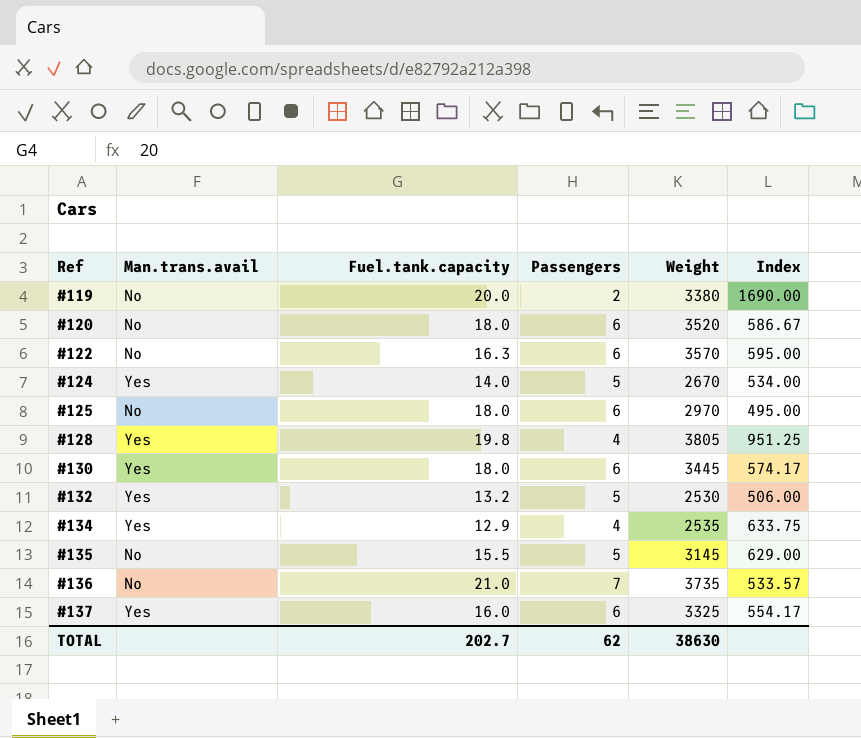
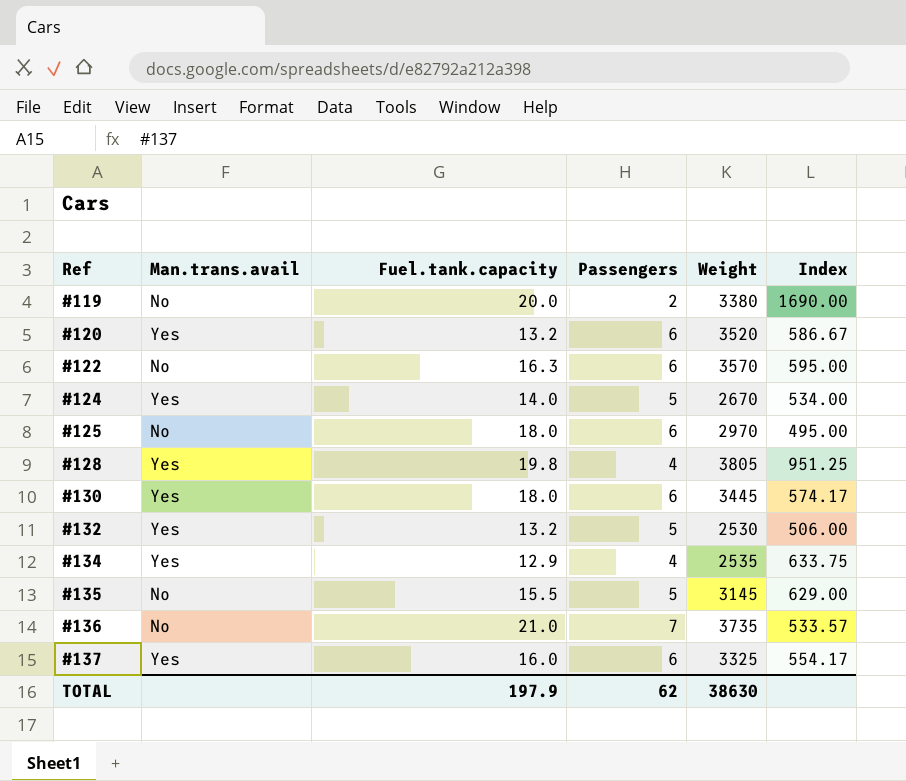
#120 | Man.trans.avail: No -> Yes
#120 | Fuel.tank.capacity: 18.0 -> 13.2
TOTAL | Fuel.tank.capacity: 202.7 -> 197.9

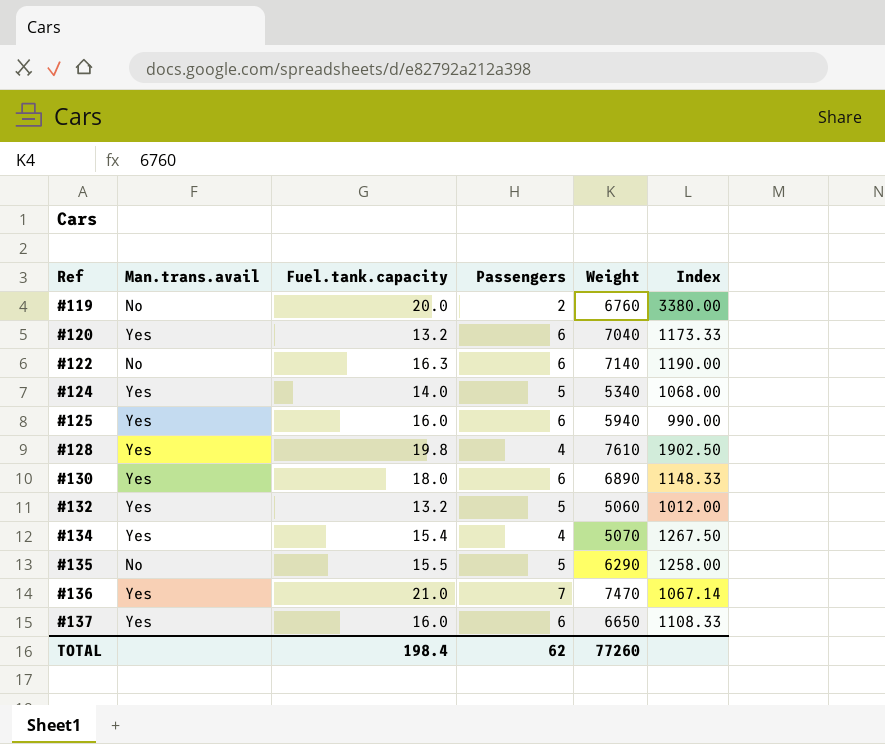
#119 | Weight: 3380 -> 6760
#119 | Index: 1690.00 -> 3380.00
#120 | Weight: 3520 -> 7040
#120 | Index: 586.67 -> 1173.33
#122 | Weight: 3570 -> 7140
#122 | Index: 595.00 -> 1190.00
#124 | Weight: 2670 -> 5340
#124 | Index: 534.00 -> 1068.00
#125 | Man.trans.avail: No -> Yes
#125 | Fuel.tank.capacity: 18.0 -> 16.0
#125 | Weight: 2970 -> 5940
#125 | Index: 495.00 -> 990.00
#128 | Weight: 3805 -> 7610
#128 | Index: 951.25 -> 1902.50
#130 | Weight: 3445 -> 6890
#130 | Index: 574.17 -> 1148.33
#132 | Weight: 2530 -> 5060
#132 | Index: 506.00 -> 1012.00
#134 | Fuel.tank.capacity: 12.9 -> 15.4
#134 | Weight: 2535 -> 5070
#134 | Index: 633.75 -> 1267.50
#135 | Weight: 3145 -> 6290
#135 | Index: 629.00 -> 1258.00
#136 | Man.trans.avail: No -> Yes
#136 | Weight: 3735 -> 7470
#136 | Index: 533.57 -> 1067.14
#137 | Weight: 3325 -> 6650
#137 | Index: 554.17 -> 1108.33
TOTAL | Fuel.tank.capacity: 197.9 -> 198.4
TOTAL | Weight: 38630 -> 77260

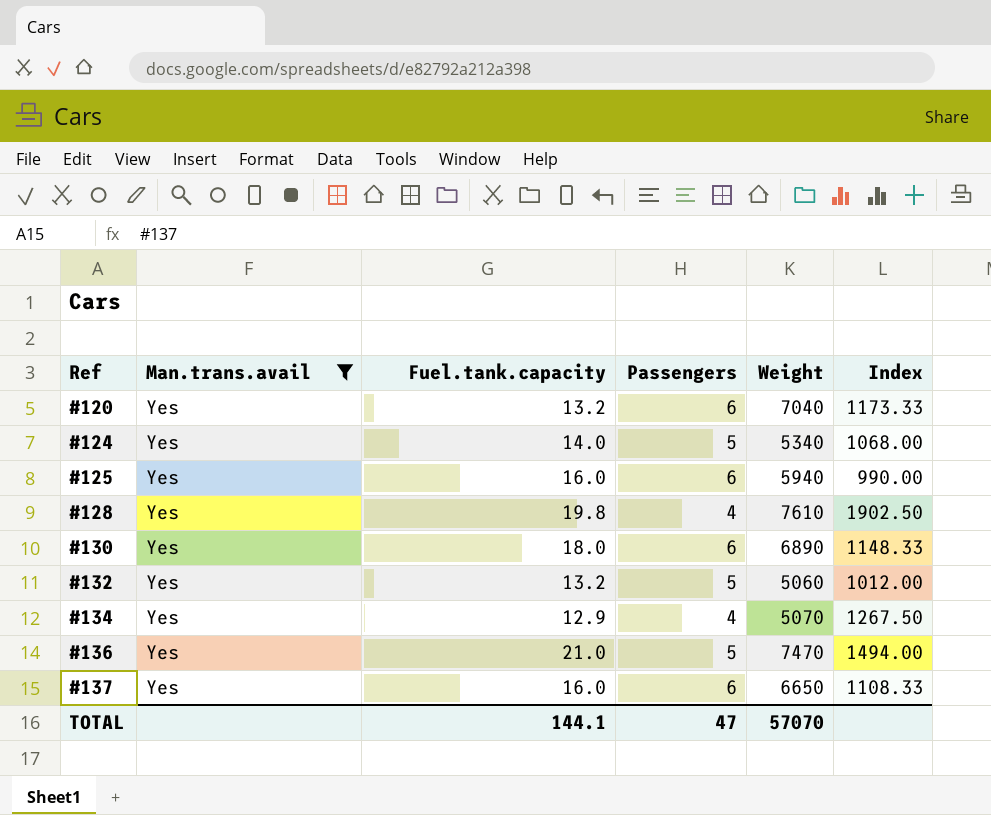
filter: none -> Man.trans.avail = Yes
#134 | Fuel.tank.capacity: 15.4 -> 12.9
#136 | Passengers: 7 -> 5
#136 | Index: 1067.14 -> 1494.00
TOTAL | Fuel.tank.capacity: 198.4 -> 144.1
TOTAL | Passengers: 62 -> 47
TOTAL | Weight: 77260 -> 57070

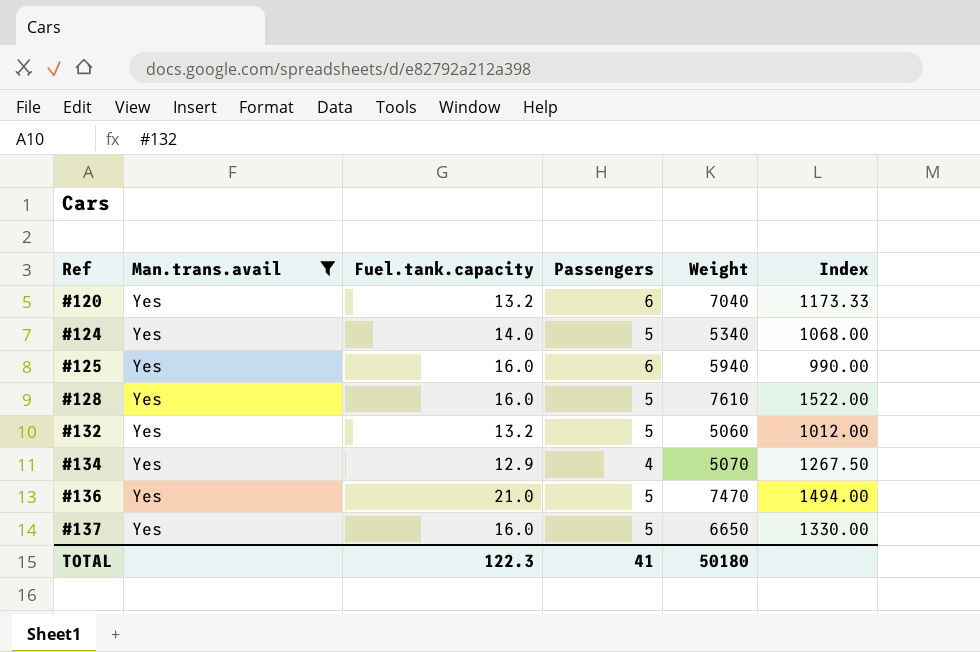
row #130: Yes | 18.0 | 6 | 6890 | 1148.33 -> none
#128 | Fuel.tank.capacity: 19.8 -> 16.0
#128 | Passengers: 4 -> 5
#128 | Index: 1902.50 -> 1522.00
#137 | Passengers: 6 -> 5
#137 | Index: 1108.33 -> 1330.00
TOTAL | Fuel.tank.capacity: 144.1 -> 122.3
TOTAL | Passengers: 47 -> 41
TOTAL | Weight: 57070 -> 50180

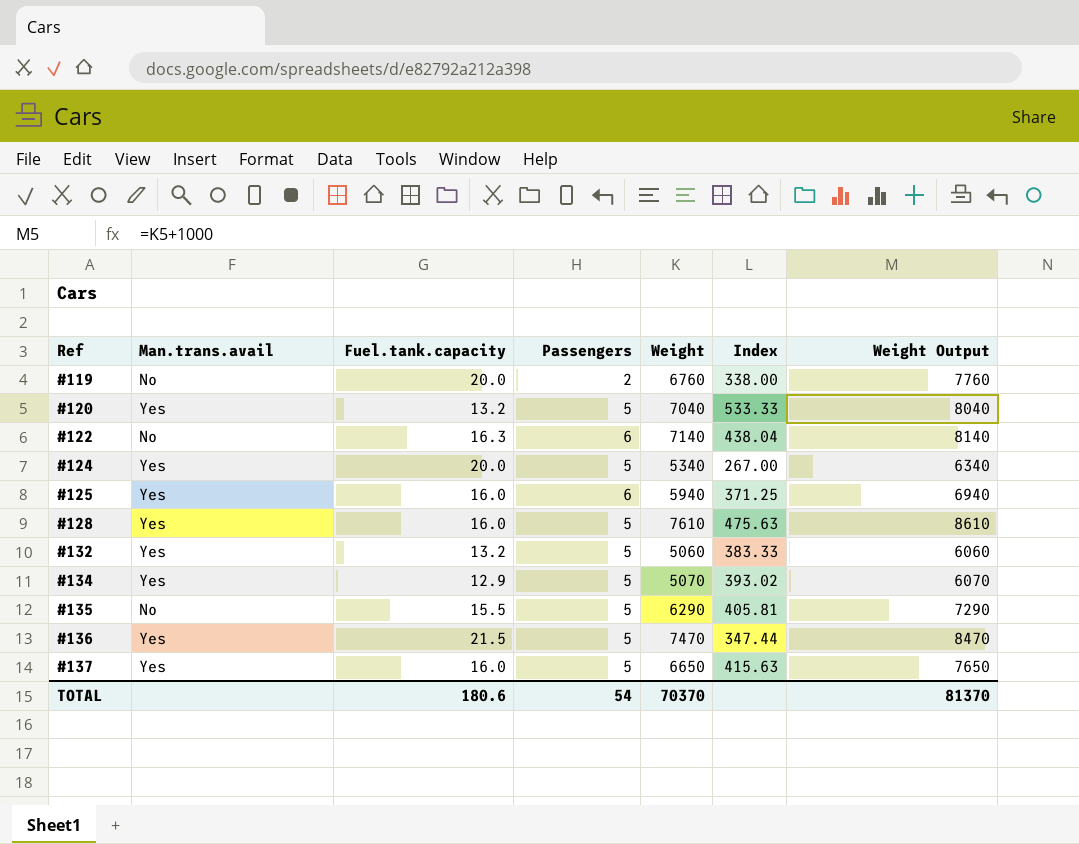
filter: Man.trans.avail = Yes -> none
column Index | formula: [Weight] / [Passengers] -> [Weight] / [Fuel.tank.capacity]
column Weight Output | formula: none -> [Weight] + 1000
#120 | Passengers: 6 -> 5
#124 | Fuel.tank.capacity: 14.0 -> 20.0
#134 | Passengers: 4 -> 5
#136 | Fuel.tank.capacity: 21.0 -> 21.5
TOTAL | Fuel.tank.capacity: 122.3 -> 180.6
TOTAL | Passengers: 41 -> 54
TOTAL | Weight: 50180 -> 70370

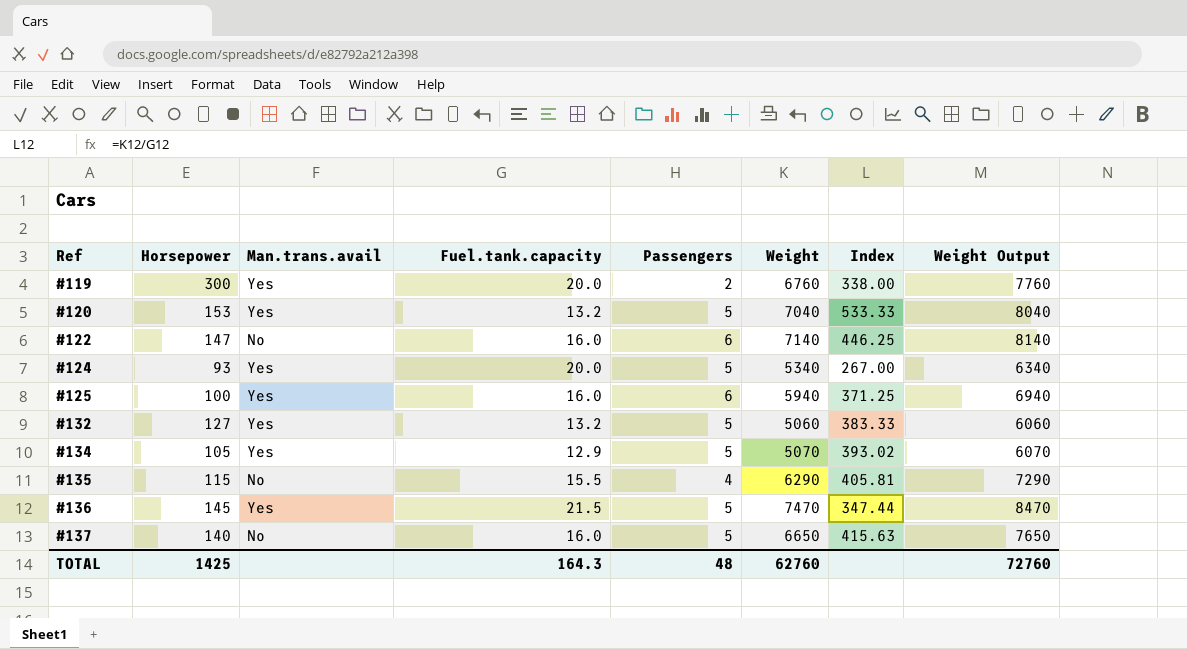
column Horsepower | position: none -> 2
row #128: Yes | 16.0 | 5 | 7610 | 475.63 | 8610 -> none
#119 | Man.trans.avail: No -> Yes
#122 | Fuel.tank.capacity: 16.3 -> 16.0
#122 | Index: 438.04 -> 446.25
#135 | Passengers: 5 -> 4
#137 | Man.trans.avail: Yes -> No
TOTAL | Fuel.tank.capacity: 180.6 -> 164.3
TOTAL | Passengers: 54 -> 48
TOTAL | Weight: 70370 -> 62760
TOTAL | Weight Output: 81370 -> 72760

